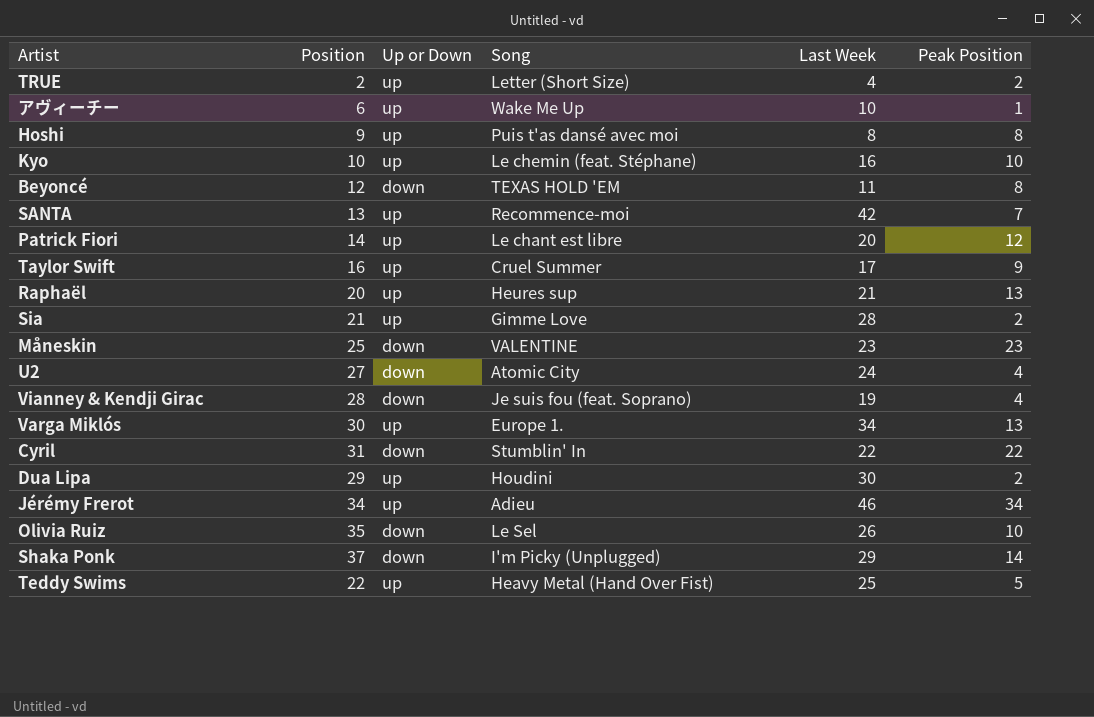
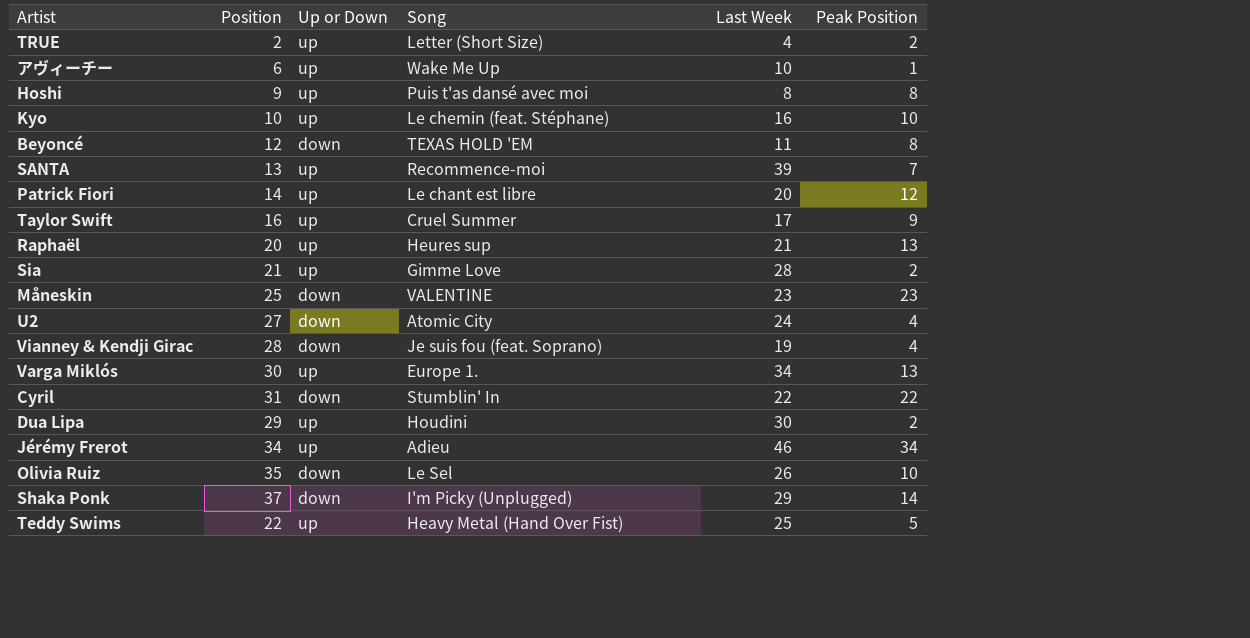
SANTA | Last Week: 42 -> 39

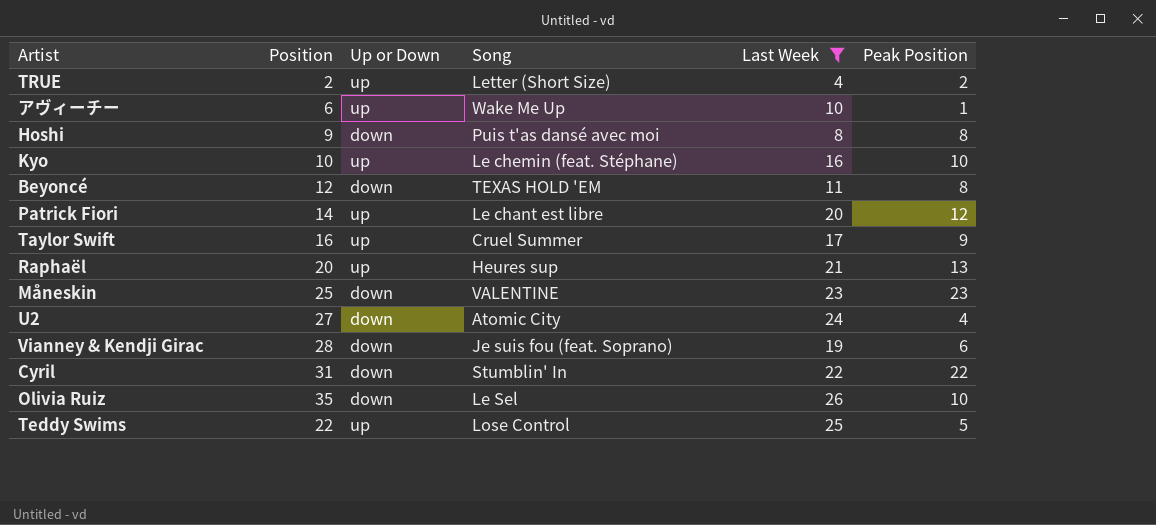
filter: none -> Last Week <= 26
Hoshi | Up or Down: up -> down
Vianney & Kendji Girac | Peak Position: 4 -> 6
Teddy Swims | Song: Heavy Metal (Hand Over Fist) -> Lose Control

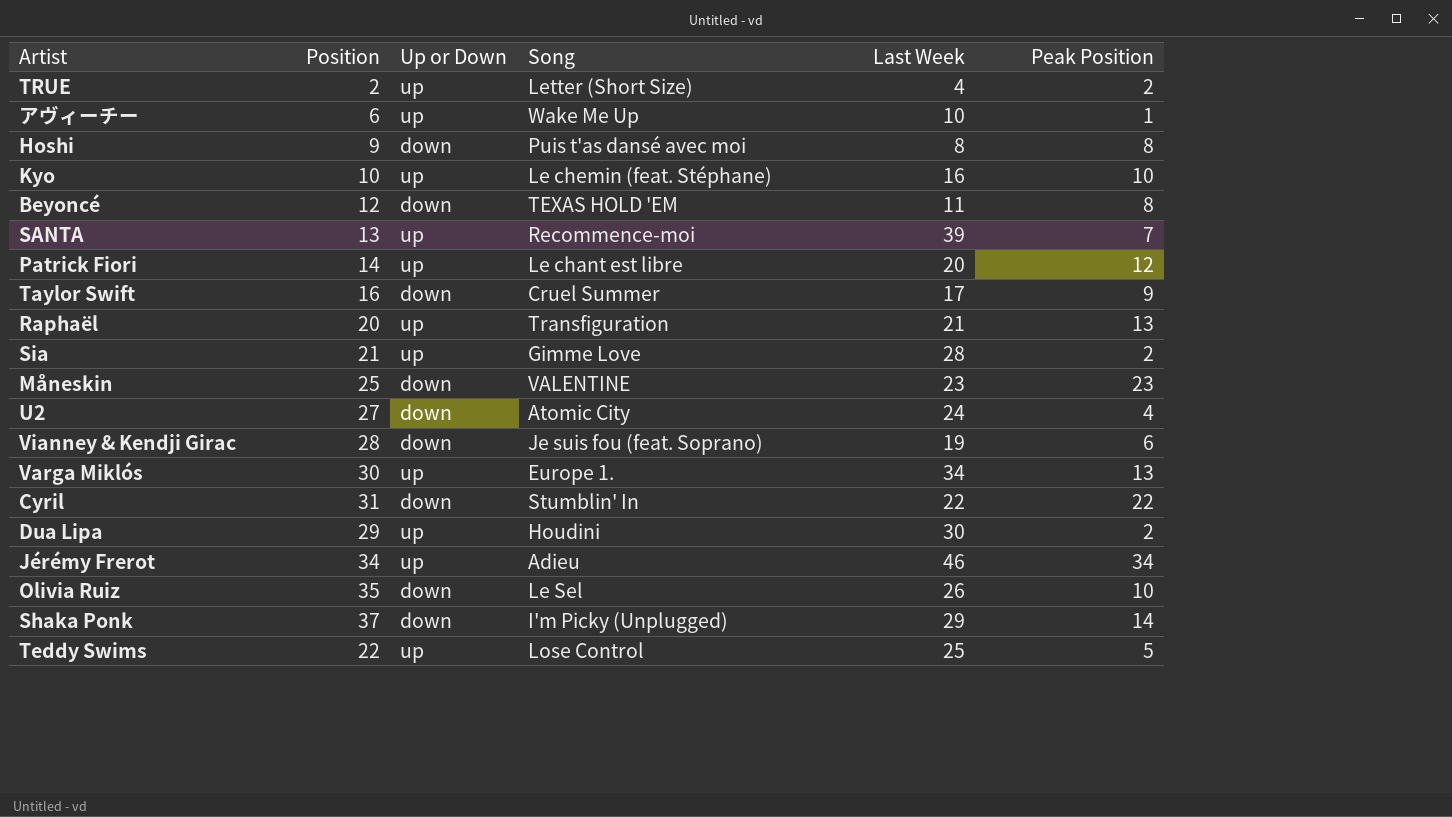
filter: Last Week <= 26 -> none
Taylor Swift | Up or Down: up -> down
Raphaël | Song: Heures sup -> Transfiguration

